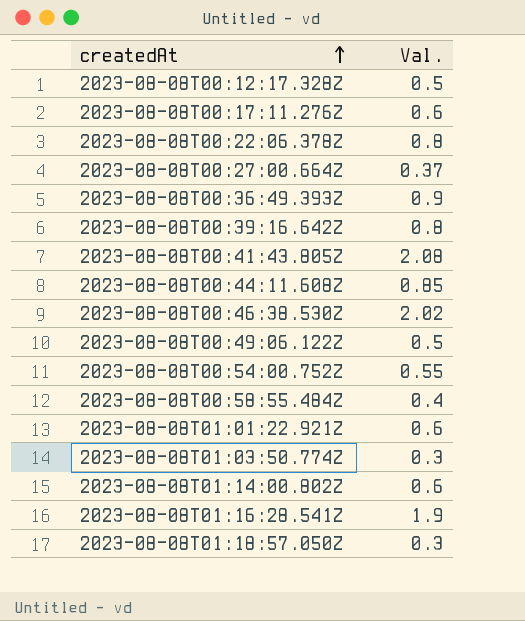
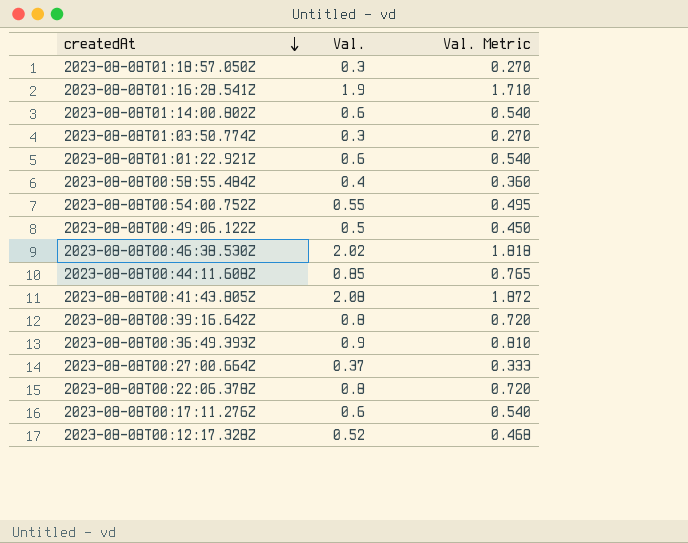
row order: createdAt ascending -> createdAt descending
column Val. Metric | formula: none -> [Val.] * 0.9
2023-08-08T00:12:17.328Z | Val.: 0.5 -> 0.52

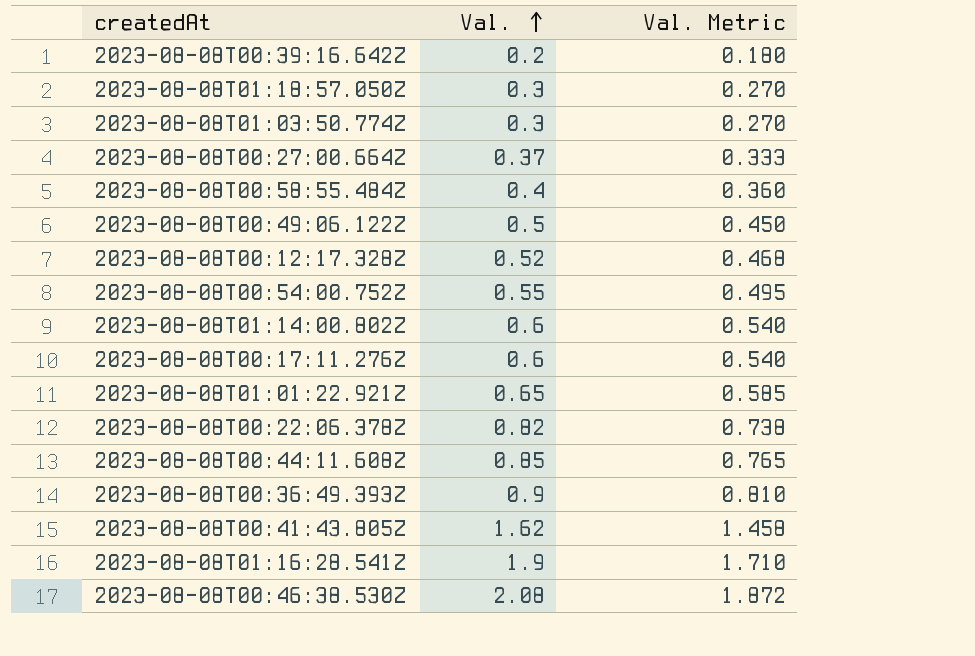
row order: createdAt descending -> Val. ascending
2023-08-08T00:39:16.642Z | Val.: 0.8 -> 0.2
2023-08-08T00:39:16.642Z | Val. Metric: 0.720 -> 0.180
2023-08-08T01:01:22.921Z | Val.: 0.6 -> 0.65
2023-08-08T01:01:22.921Z | Val. Metric: 0.540 -> 0.585
2023-08-08T00:22:06.378Z | Val.: 0.8 -> 0.82
2023-08-08T00:22:06.378Z | Val. Metric: 0.720 -> 0.738
2023-08-08T00:41:43.805Z | Val.: 2.08 -> 1.62
2023-08-08T00:41:43.805Z | Val. Metric: 1.872 -> 1.458
2023-08-08T00:46:38.530Z | Val.: 2.02 -> 2.08
2023-08-08T00:46:38.530Z | Val. Metric: 1.818 -> 1.872

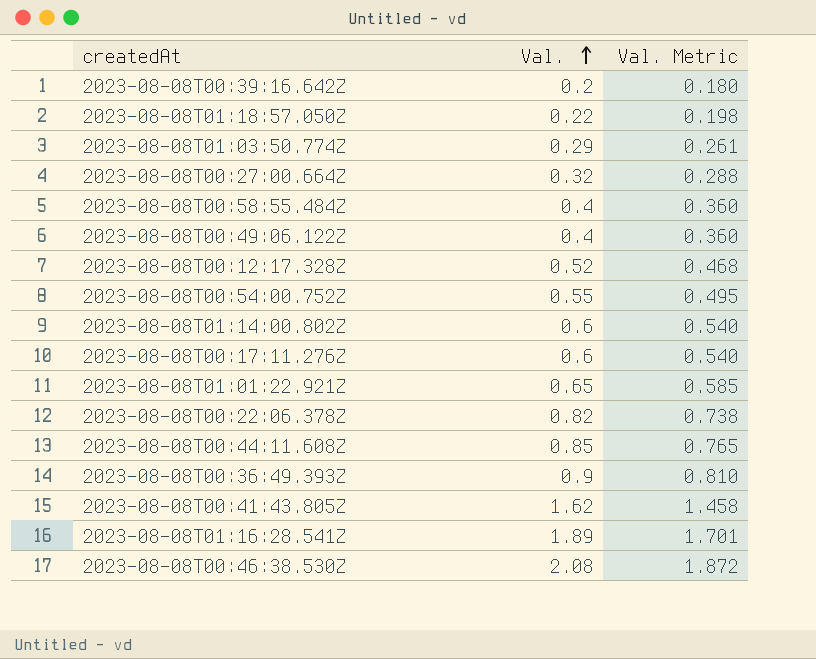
2023-08-08T01:18:57.050Z | Val.: 0.3 -> 0.22
2023-08-08T01:18:57.050Z | Val. Metric: 0.270 -> 0.198
2023-08-08T01:03:50.774Z | Val.: 0.3 -> 0.29
2023-08-08T01:03:50.774Z | Val. Metric: 0.270 -> 0.261
2023-08-08T00:27:00.664Z | Val.: 0.37 -> 0.32
2023-08-08T00:27:00.664Z | Val. Metric: 0.333 -> 0.288
2023-08-08T00:49:06.122Z | Val.: 0.5 -> 0.4
2023-08-08T00:49:06.122Z | Val. Metric: 0.450 -> 0.360
2023-08-08T01:16:28.541Z | Val.: 1.9 -> 1.89
2023-08-08T01:16:28.541Z | Val. Metric: 1.710 -> 1.701

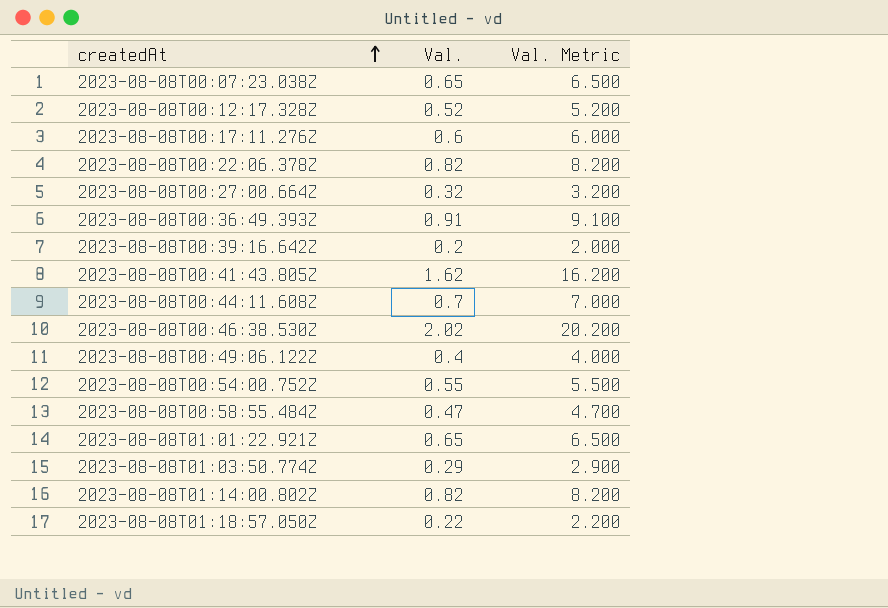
row order: Val. ascending -> createdAt ascending
column Val. Metric | formula: [Val.] * 0.9 -> [Val.] * 10
row 2023-08-08T01:16:28.541Z: 1.89 | 1.701 -> none
row 2023-08-08T00:07:23.038Z: none -> 0.65 | 6.500
2023-08-08T00:36:49.393Z | Val.: 0.9 -> 0.91
2023-08-08T00:44:11.608Z | Val.: 0.85 -> 0.7
2023-08-08T00:46:38.530Z | Val.: 2.08 -> 2.02
2023-08-08T00:58:55.484Z | Val.: 0.4 -> 0.47
2023-08-08T01:14:00.802Z | Val.: 0.6 -> 0.82

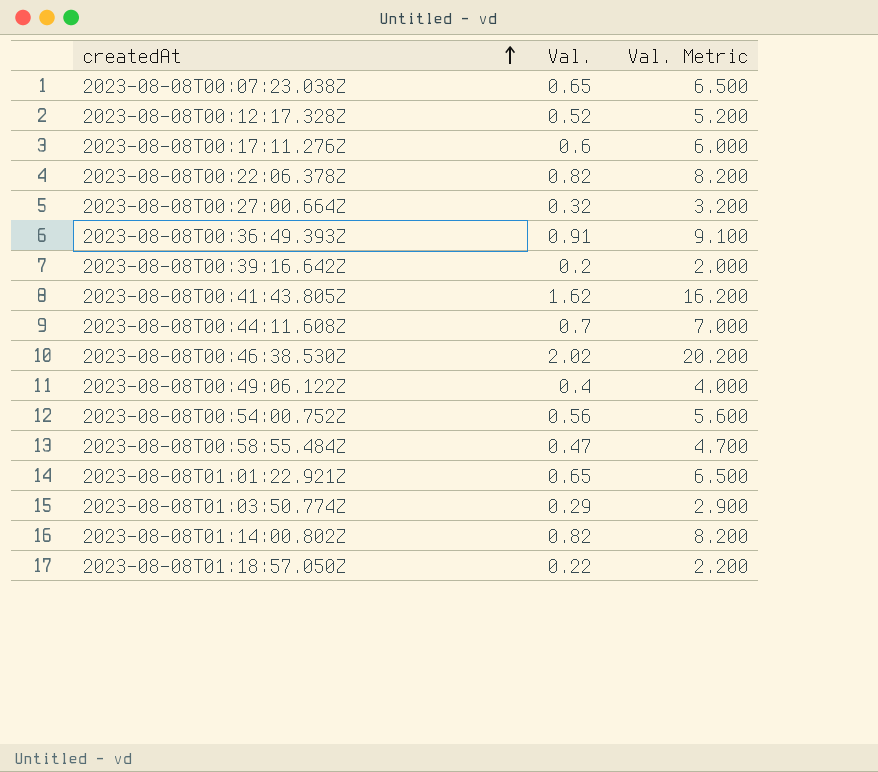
2023-08-08T00:54:00.752Z | Val.: 0.55 -> 0.56
2023-08-08T00:54:00.752Z | Val. Metric: 5.500 -> 5.600

